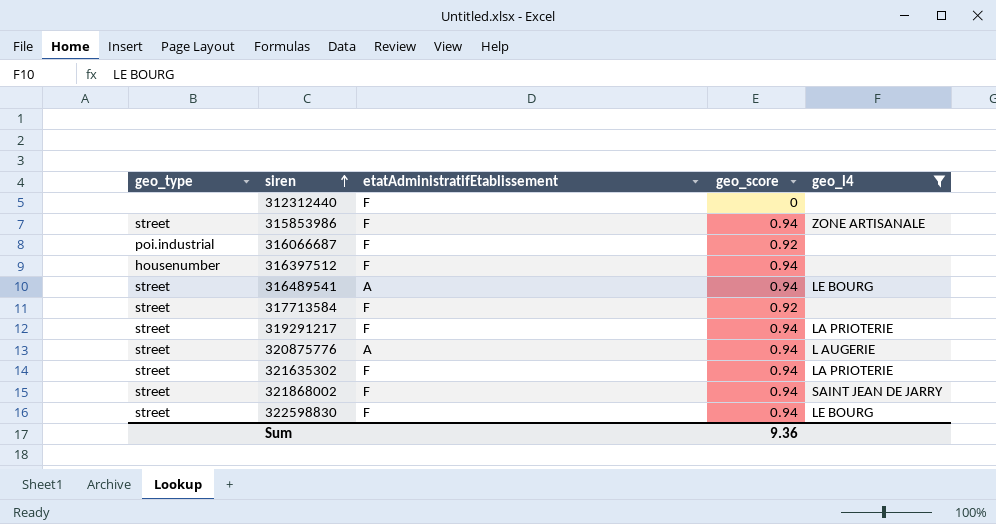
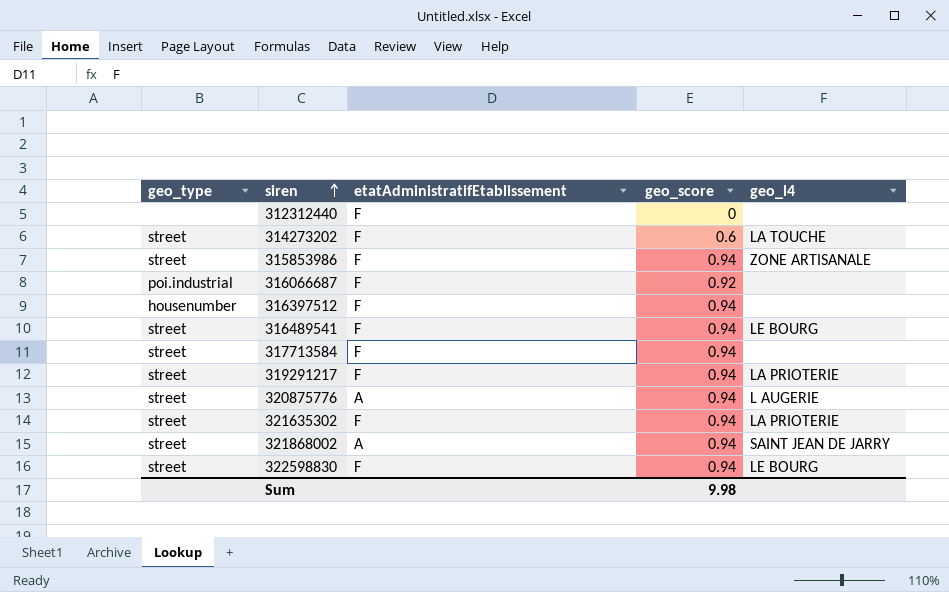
filter: geo_l4 != LA TOUCHE -> none
316489541 | etatAdministratifEtablissement: A -> F
317713584 | geo_score: 0.92 -> 0.94
321868002 | etatAdministratifEtablissement: F -> A
Sum | geo_score: 9.36 -> 9.98

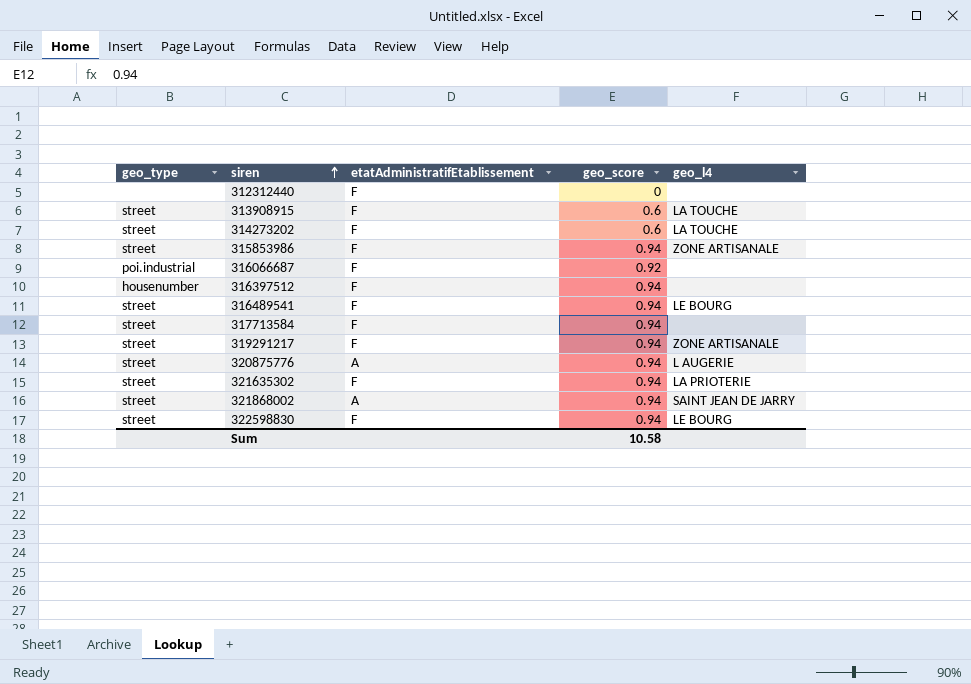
row 313908915: none -> street | F | 0.6 | LA TOUCHE
319291217 | geo_l4: LA PRIOTERIE -> ZONE ARTISANALE
Sum | geo_score: 9.98 -> 10.58

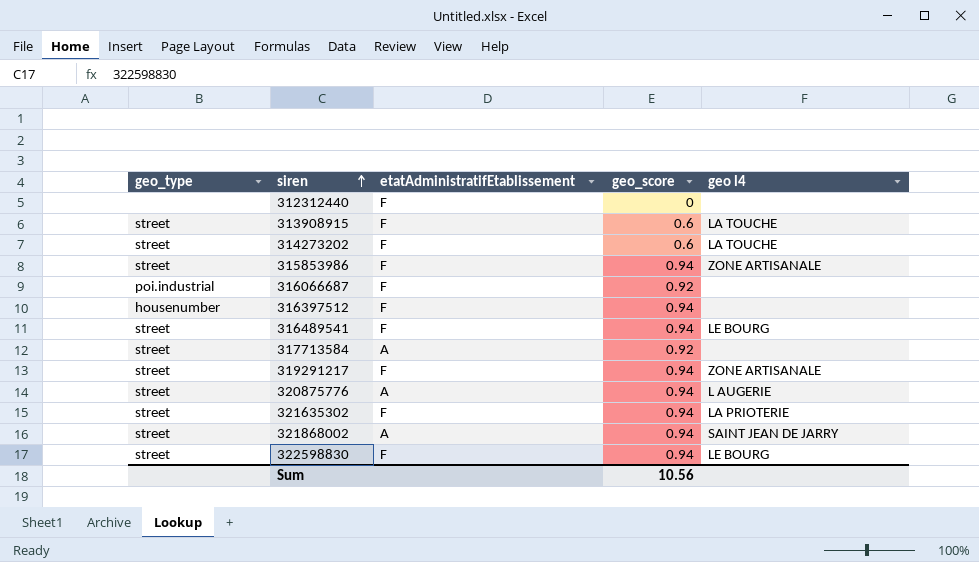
column name: geo_l4 -> geo l4
317713584 | etatAdministratifEtablissement: F -> A
317713584 | geo_score: 0.94 -> 0.92
Sum | geo_score: 10.58 -> 10.56

